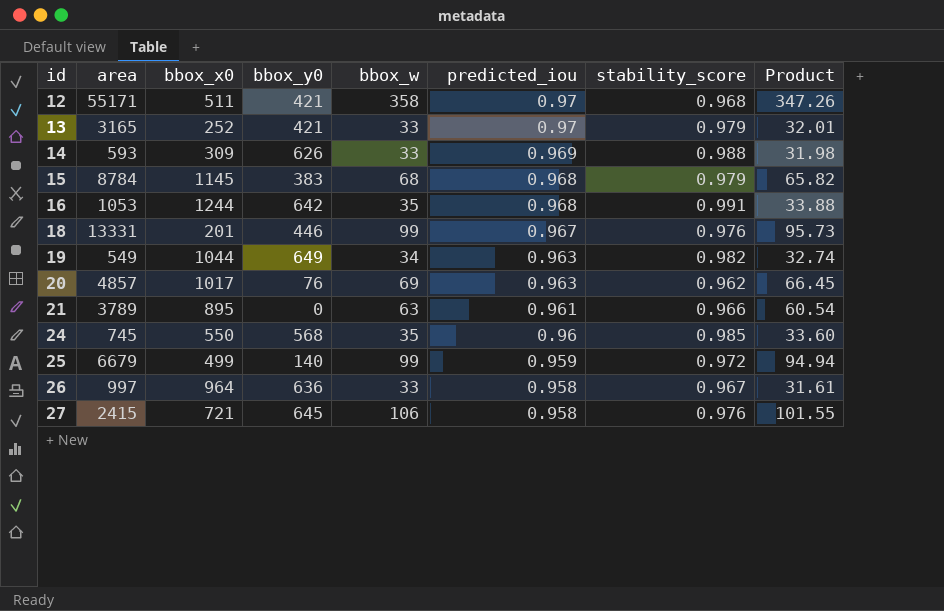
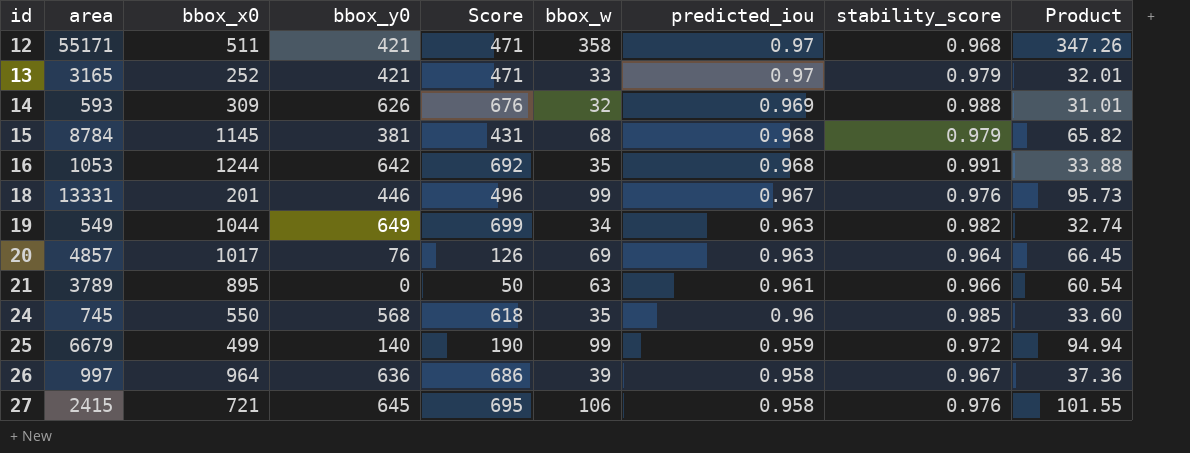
column Score | formula: none -> [bbox_y0] + 50
14 | bbox_w: 33 -> 32
14 | Product: 31.98 -> 31.01
15 | bbox_y0: 383 -> 381
20 | stability_score: 0.962 -> 0.964
26 | bbox_w: 33 -> 39
26 | Product: 31.61 -> 37.36

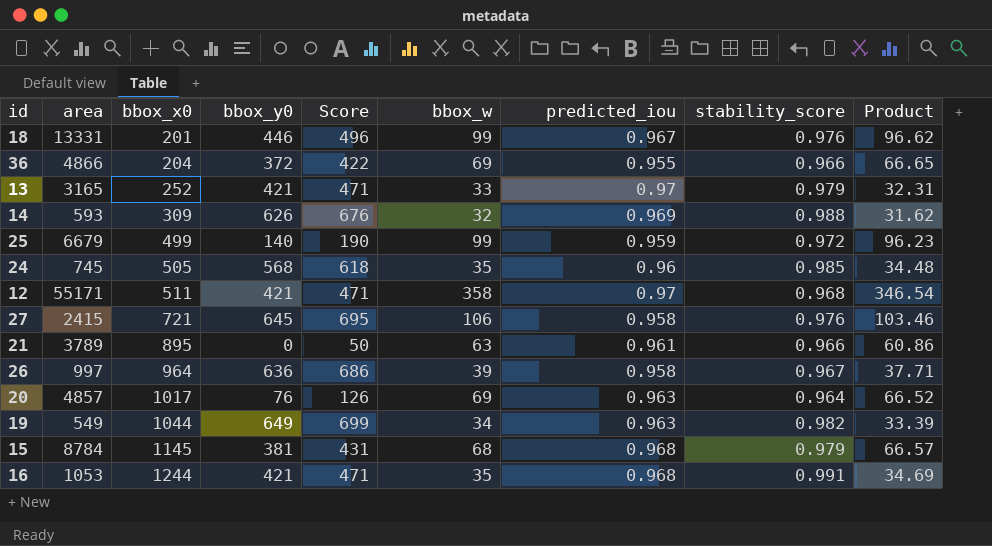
row order: id ascending -> bbox_x0 ascending
column Product | formula: [bbox_w] * [predicted_iou] -> [bbox_w] * [stability_score]
row 36: none -> 4866 | 204 | 372 | 422 | 69 | 0.955 | 0.966 | 66.65
24 | bbox_x0: 550 -> 505
16 | bbox_y0: 642 -> 421
16 | Score: 692 -> 471

